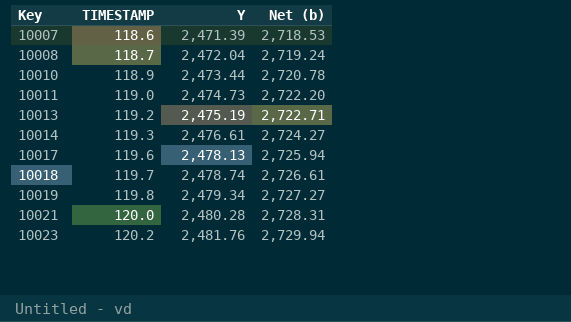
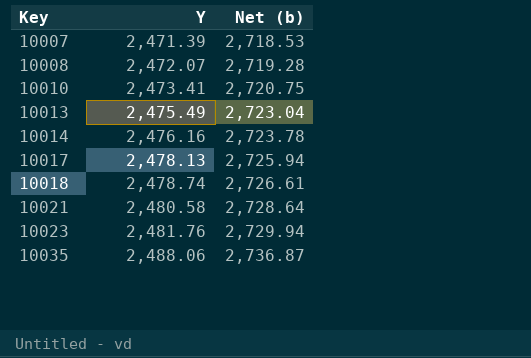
column TIMESTAMP | position: 2 -> none
row 10011: 119.0 | 2,474.73 | 2,722.20 -> none
row 10019: 119.8 | 2,479.34 | 2,727.27 -> none
10008 | Y: 2,472.04 -> 2,472.07
10008 | Net (b): 2,719.24 -> 2,719.28
10010 | Y: 2,473.44 -> 2,473.41
10010 | Net (b): 2,720.78 -> 2,720.75
10013 | Y: 2,475.19 -> 2,475.49
10013 | Net (b): 2,722.71 -> 2,723.04
10014 | Y: 2,476.61 -> 2,476.16
10014 | Net (b): 2,724.27 -> 2,723.78
10021 | Y: 2,480.28 -> 2,480.58
10021 | Net (b): 2,728.31 -> 2,728.64
row 10035: none -> 2,488.06 | 2,736.87

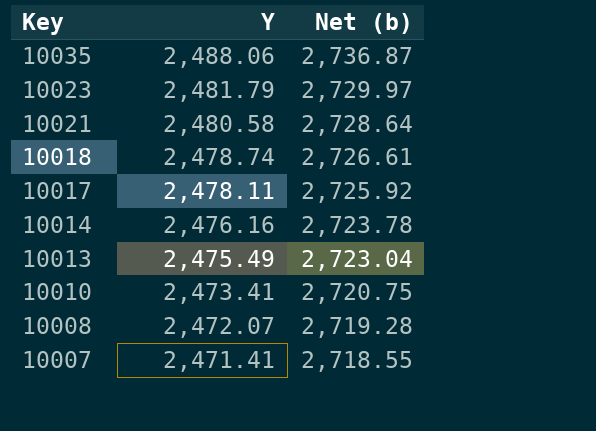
row order: Key ascending -> Key descending
10023 | Y: 2,481.76 -> 2,481.79
10023 | Net (b): 2,729.94 -> 2,729.97
10017 | Y: 2,478.13 -> 2,478.11
10017 | Net (b): 2,725.94 -> 2,725.92
10007 | Y: 2,471.39 -> 2,471.41
10007 | Net (b): 2,718.53 -> 2,718.55

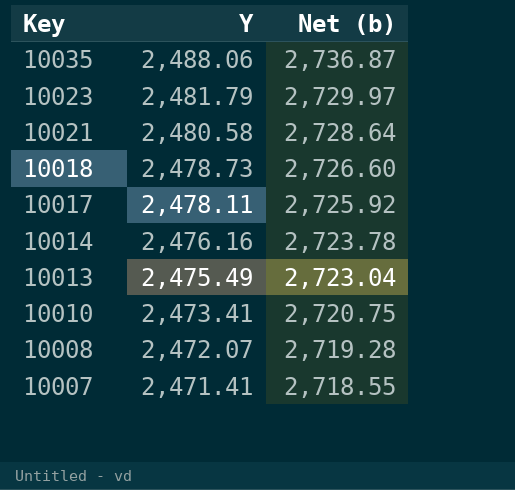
10018 | Y: 2,478.74 -> 2,478.73
10018 | Net (b): 2,726.61 -> 2,726.60

